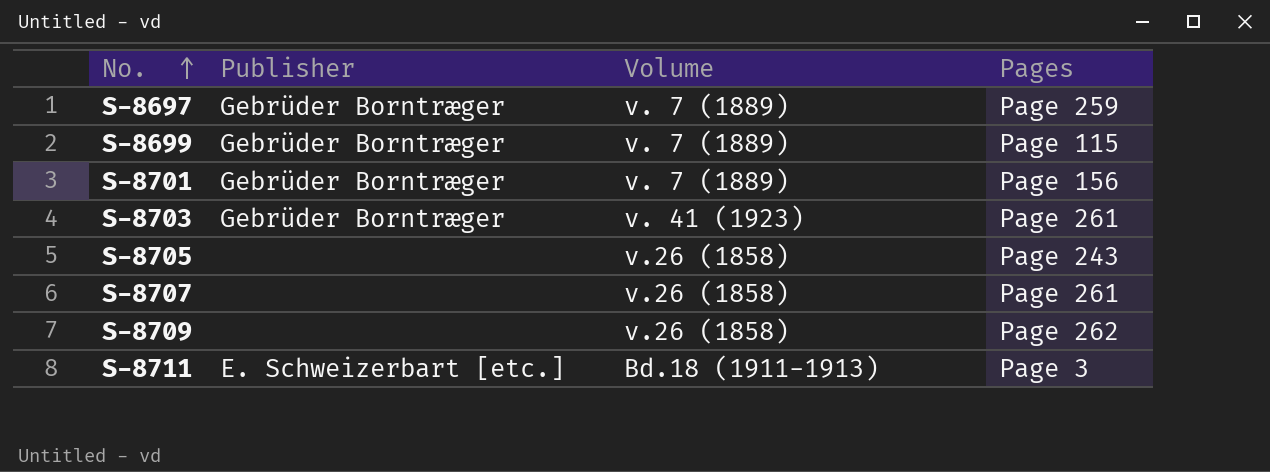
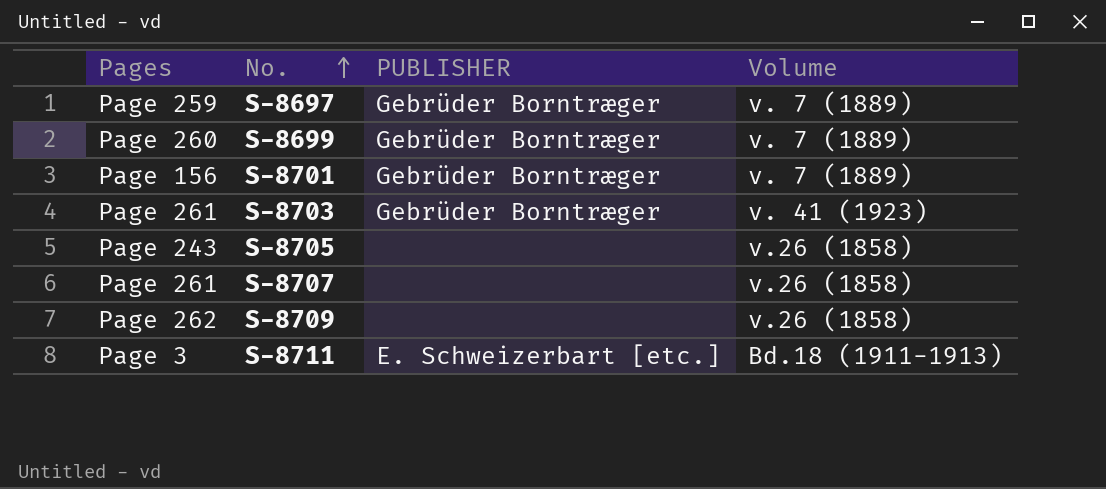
column Pages | position: 4 -> 1
column name: Publisher -> PUBLISHER
S-8699 | Pages: Page 115 -> Page 260

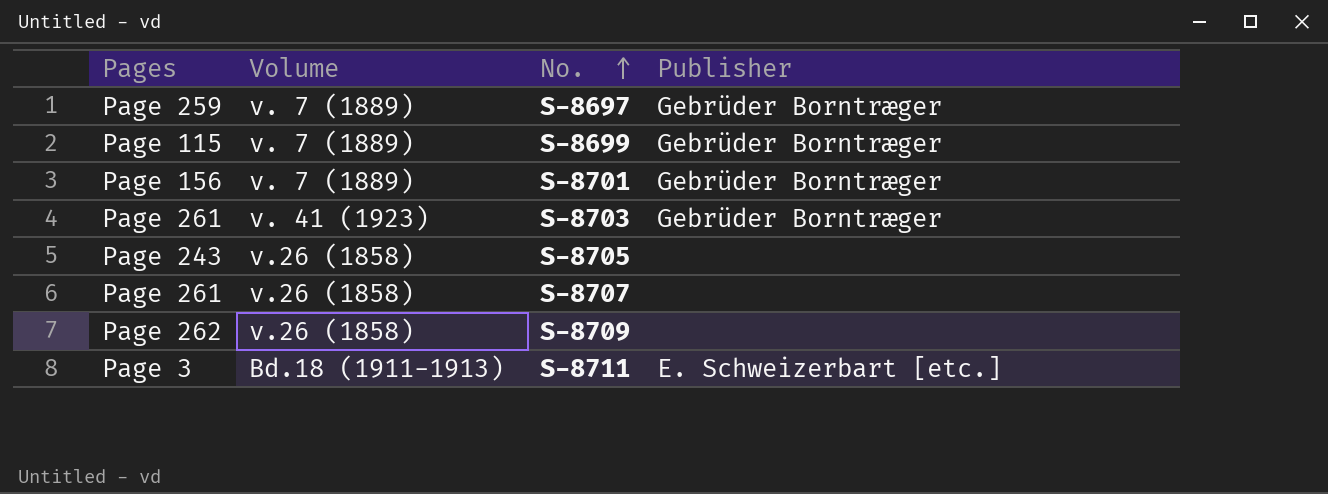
column Volume | position: 4 -> 2
column name: PUBLISHER -> Publisher
S-8699 | Pages: Page 260 -> Page 115

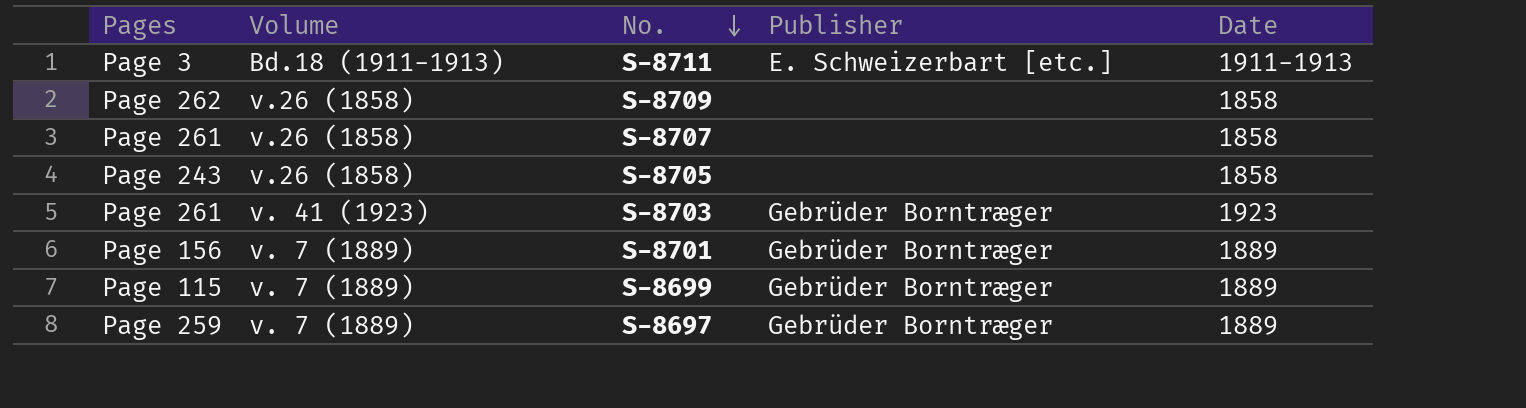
row order: No. ascending -> No. descending
column Date | position: none -> 5

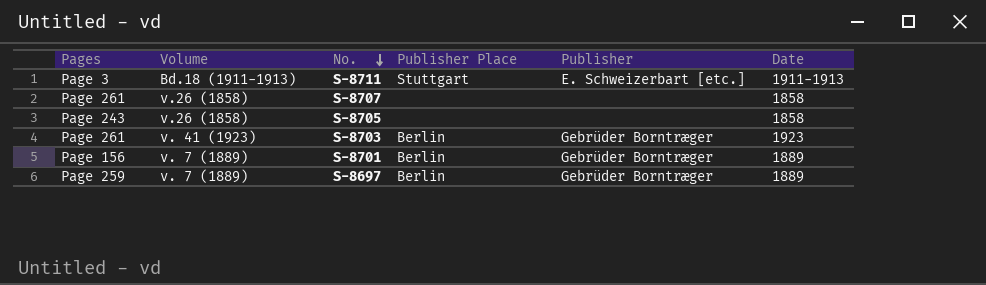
column Publisher Place | position: none -> 4
row S-8709: Page 262 | v.26 (1858) | none | 1858 -> none
row S-8699: Page 115 | v. 7 (1889) | Gebrüder Borntræger | 1889 -> none

